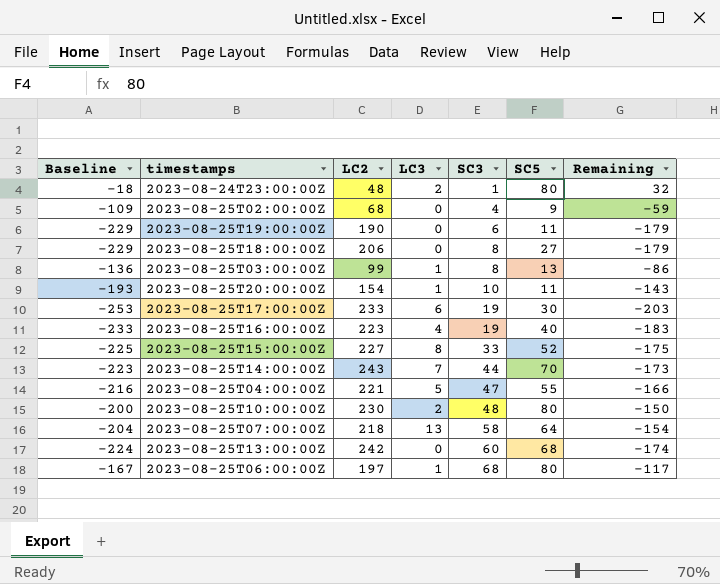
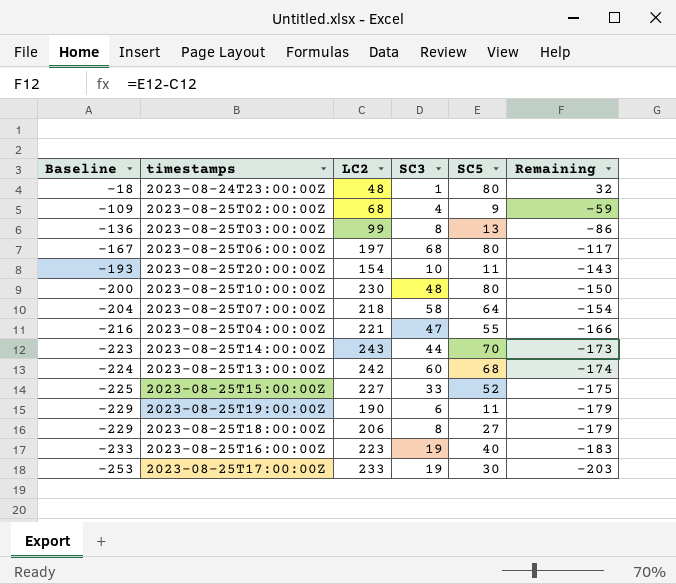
row order: SC3 ascending -> Baseline descending
column LC3 | position: 4 -> none

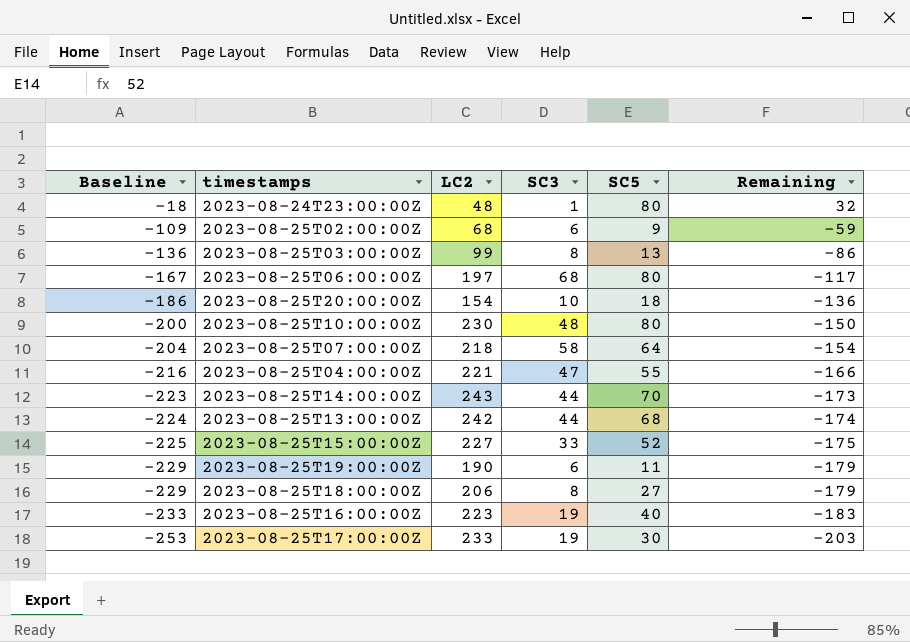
2023-08-25T02:00:00Z | SC3: 4 -> 6
2023-08-25T20:00:00Z | Baseline: -193 -> -186
2023-08-25T20:00:00Z | SC5: 11 -> 18
2023-08-25T20:00:00Z | Remaining: -143 -> -136
2023-08-25T13:00:00Z | SC3: 60 -> 44

